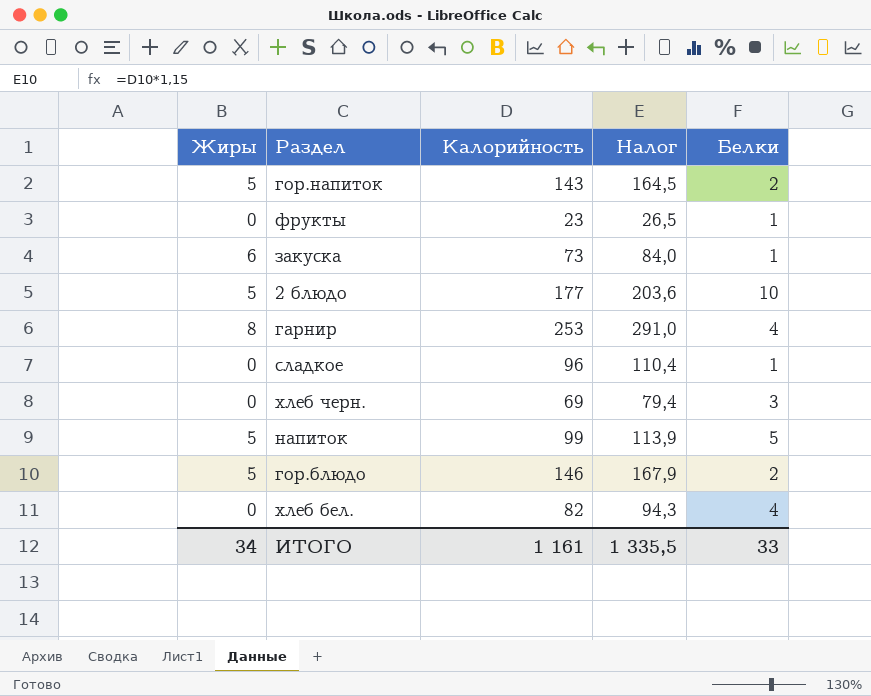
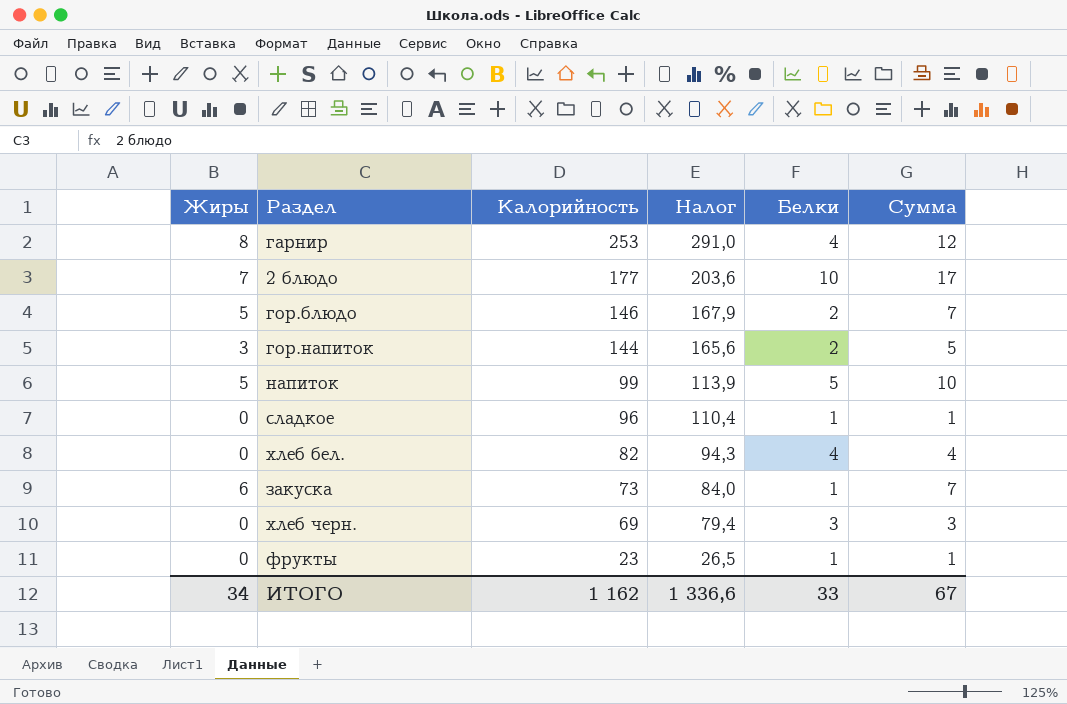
row order: none -> Калорийность descending
column Сумма | formula: none -> [Жиры] + [Белки]
2 блюдо | Жиры: 5 -> 7
гор.напиток | Жиры: 5 -> 3
гор.напиток | Калорийность: 143 -> 144
гор.напиток | Налог: 164,5 -> 165,6
ИТОГО | Калорийность: 1 161 -> 1 162
ИТОГО | Налог: 1 335,5 -> 1 336,6

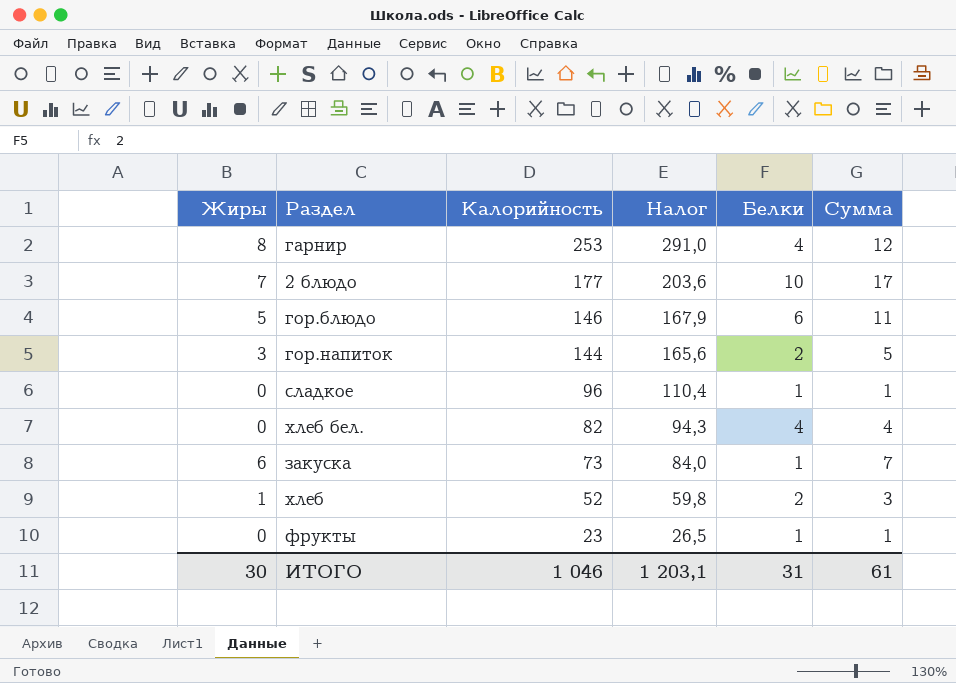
row напиток: 5 | 99 | 113,9 | 5 | 10 -> none
row хлеб черн.: 0 | 69 | 79,4 | 3 | 3 -> none
гор.блюдо | Белки: 2 -> 6
гор.блюдо | Сумма: 7 -> 11
row хлеб: none -> 1 | 52 | 59,8 | 2 | 3
ИТОГО | Жиры: 34 -> 30
ИТОГО | Калорийность: 1 162 -> 1 046
ИТОГО | Налог: 1 336,6 -> 1 203,1
ИТОГО | Белки: 33 -> 31
ИТОГО | Сумма: 67 -> 61

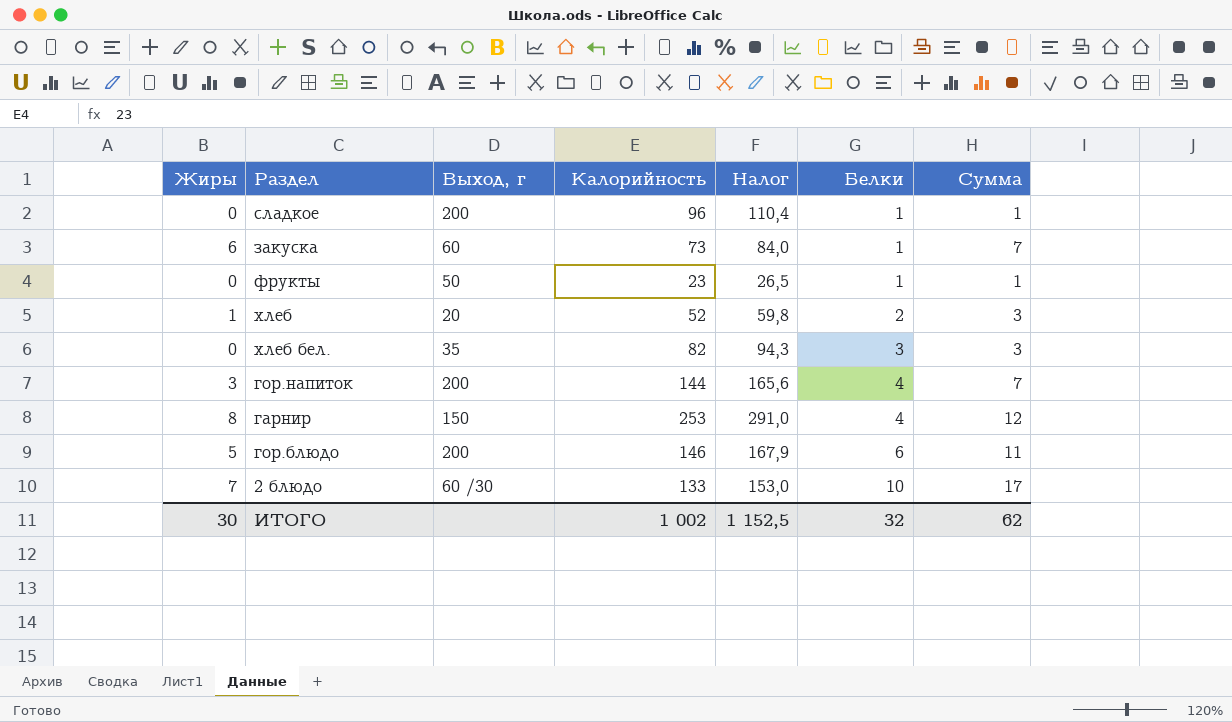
row order: Калорийность descending -> Белки ascending
column Выход, г | position: none -> 3
хлеб бел. | Белки: 4 -> 3
хлеб бел. | Сумма: 4 -> 3
гор.напиток | Белки: 2 -> 4
гор.напиток | Сумма: 5 -> 7
2 блюдо | Калорийность: 177 -> 133
2 блюдо | Налог: 203,6 -> 153,0
ИТОГО | Калорийность: 1 046 -> 1 002
ИТОГО | Налог: 1 203,1 -> 1 152,5
ИТОГО | Белки: 31 -> 32
ИТОГО | Сумма: 61 -> 62

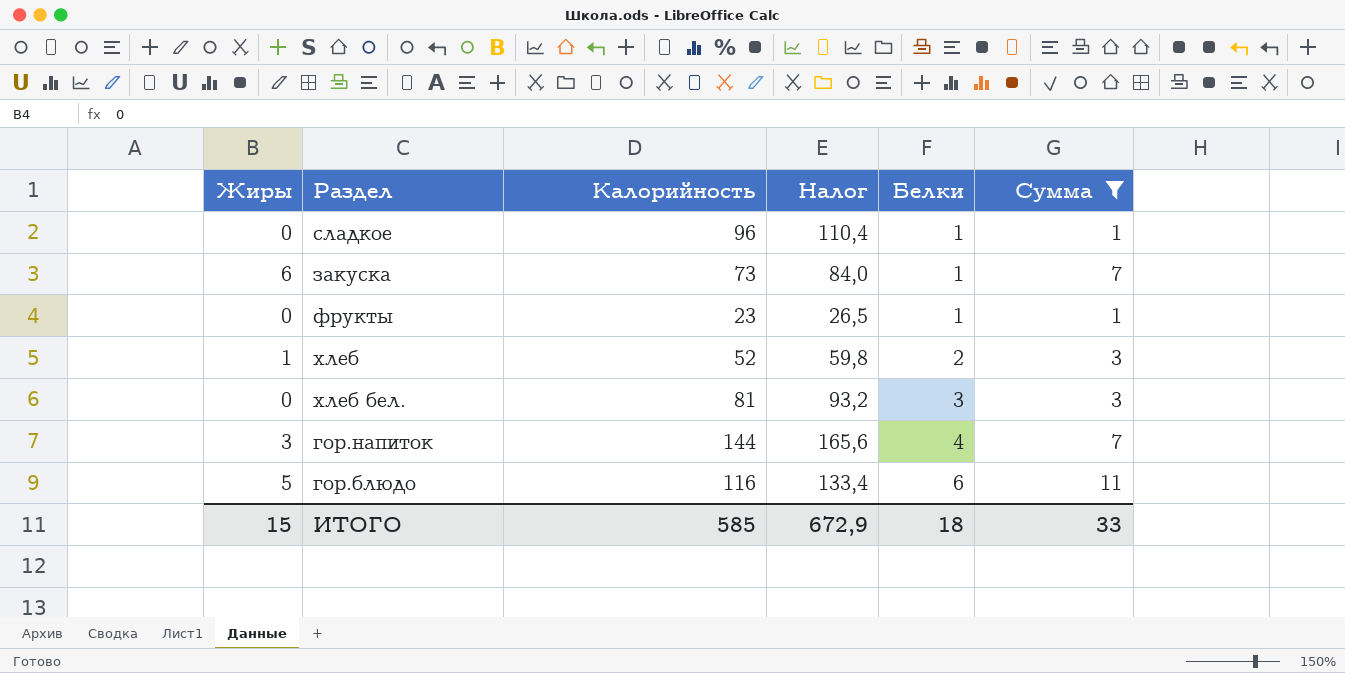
filter: none -> Сумма <= 11
column Выход, г | position: 3 -> none
хлеб бел. | Калорийность: 82 -> 81
хлеб бел. | Налог: 94,3 -> 93,2
гор.блюдо | Калорийность: 146 -> 116
гор.блюдо | Налог: 167,9 -> 133,4
ИТОГО | Жиры: 30 -> 15
ИТОГО | Калорийность: 1 002 -> 585
ИТОГО | Налог: 1 152,5 -> 672,9
ИТОГО | Белки: 32 -> 18
ИТОГО | Сумма: 62 -> 33

